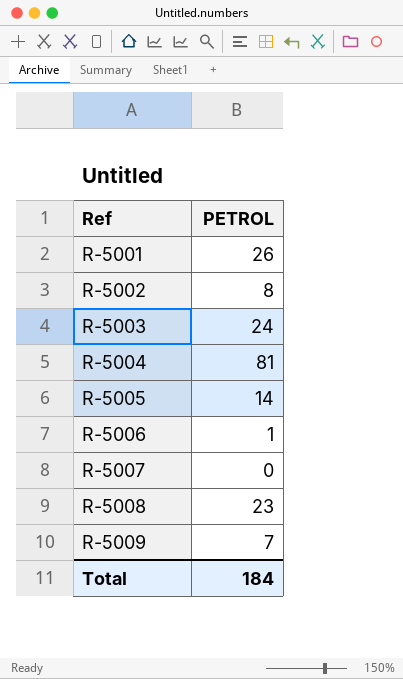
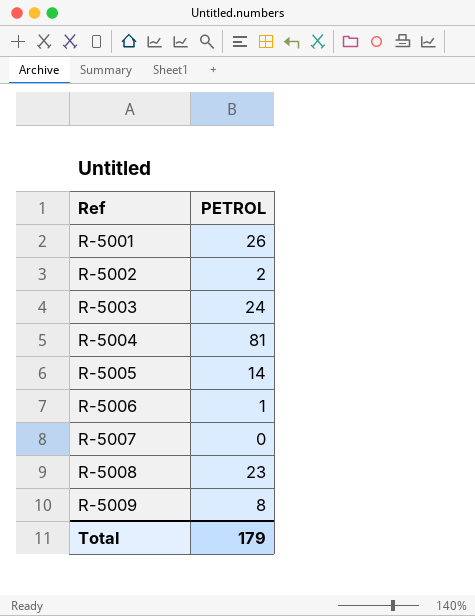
R-5002 | PETROL: 8 -> 2
R-5009 | PETROL: 7 -> 8
Total | PETROL: 184 -> 179

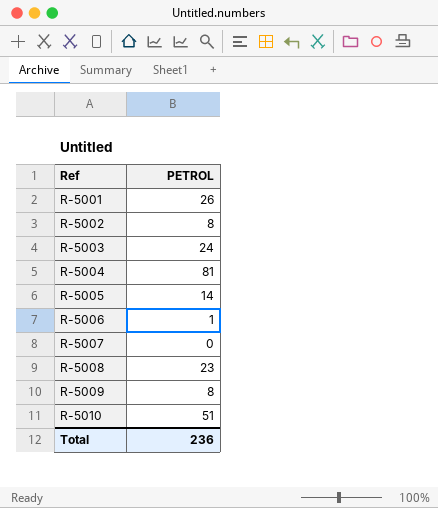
R-5002 | PETROL: 2 -> 8
row R-5010: none -> 51
Total | PETROL: 179 -> 236

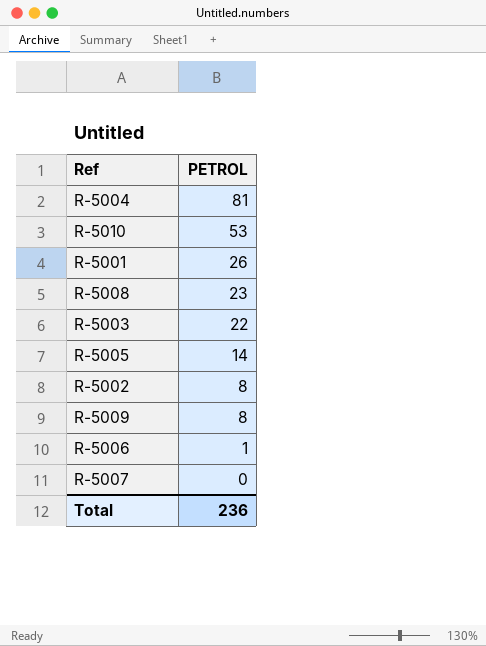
row order: Ref ascending -> PETROL descending
R-5010 | PETROL: 51 -> 53
R-5003 | PETROL: 24 -> 22

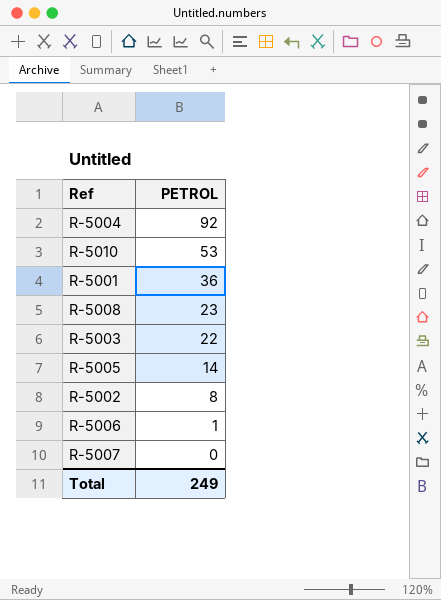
row R-5009: 8 -> none
R-5004 | PETROL: 81 -> 92
R-5001 | PETROL: 26 -> 36
Total | PETROL: 236 -> 249

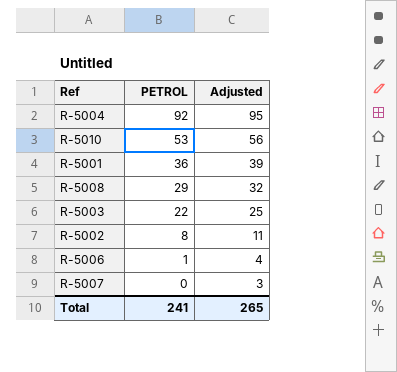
column Adjusted | formula: none -> [PETROL] + 3
row R-5005: 14 -> none
R-5008 | PETROL: 23 -> 29
Total | PETROL: 249 -> 241

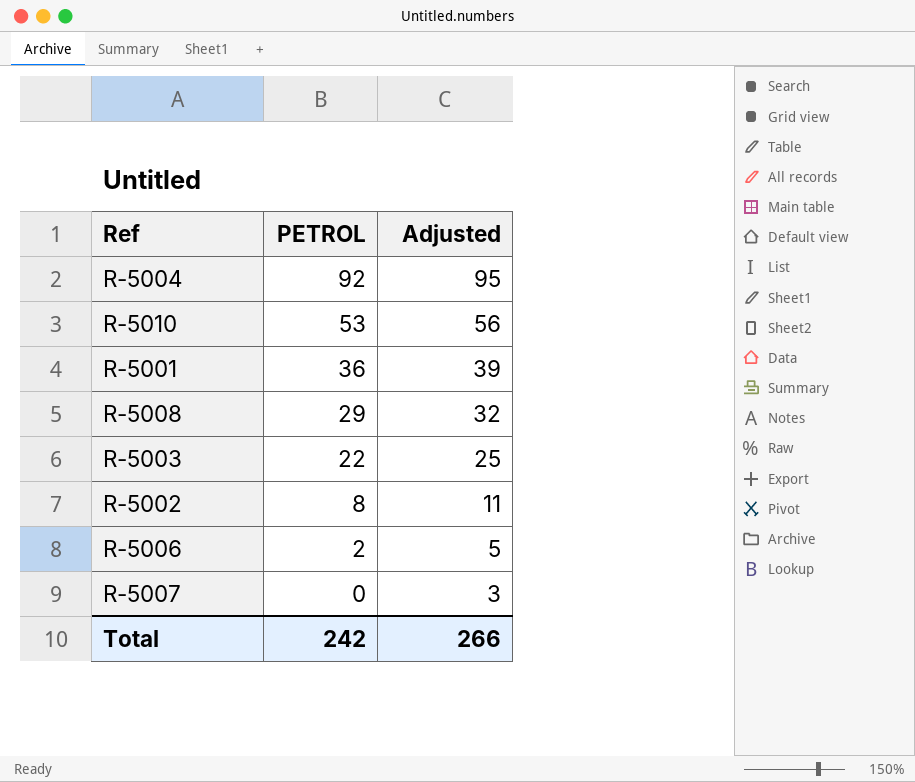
R-5006 | PETROL: 1 -> 2
R-5006 | Adjusted: 4 -> 5
Total | PETROL: 241 -> 242
Total | Adjusted: 265 -> 266

